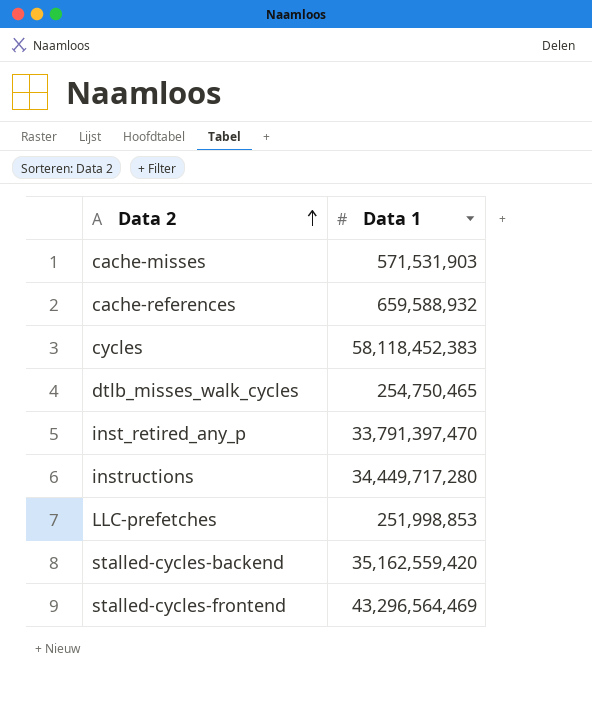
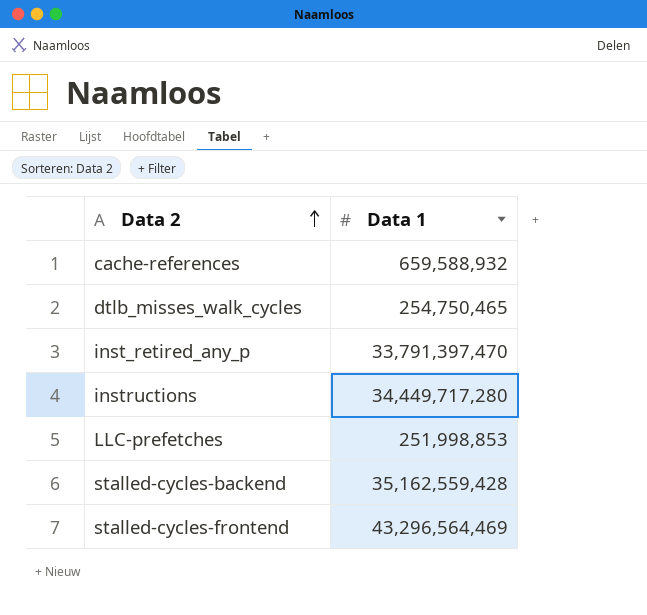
row cache-misses: 571,531,903 -> none
row cycles: 58,118,452,383 -> none
stalled-cycles-backend | Data 1: 35,162,559,420 -> 35,162,559,428

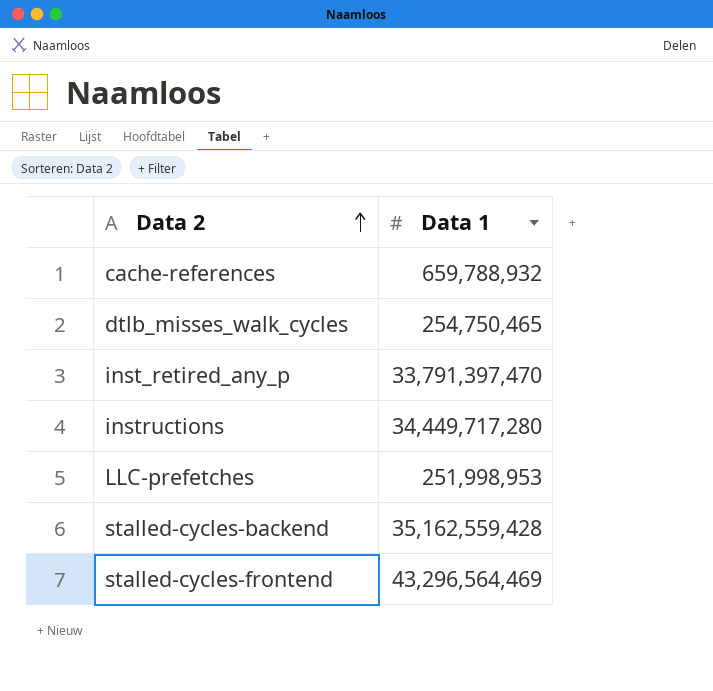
cache-references | Data 1: 659,588,932 -> 659,788,932
LLC-prefetches | Data 1: 251,998,853 -> 251,998,953

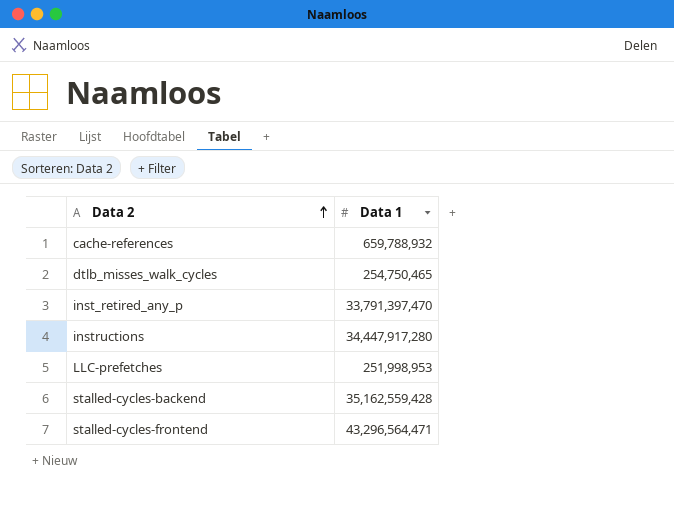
instructions | Data 1: 34,449,717,280 -> 34,447,917,280
stalled-cycles-frontend | Data 1: 43,296,564,469 -> 43,296,564,471

